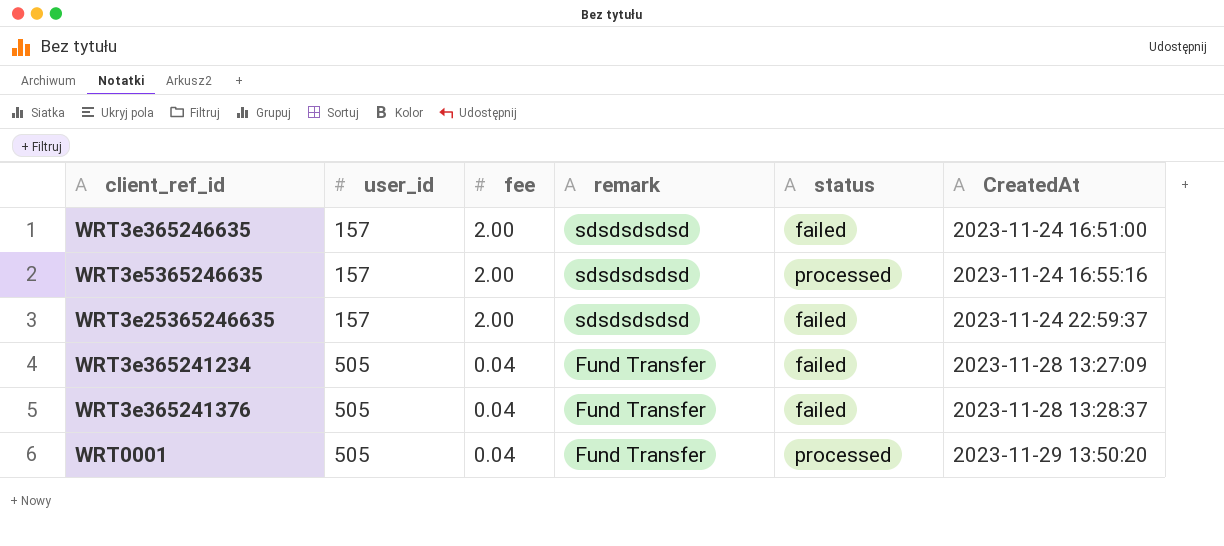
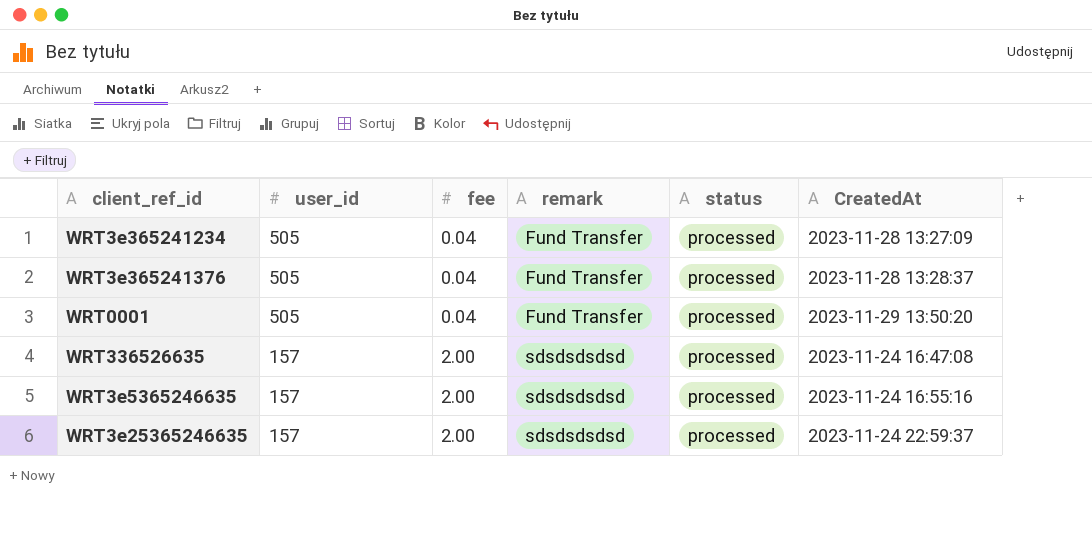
row order: user_id ascending -> user_id descending
row WRT3e365246635: 157 | 2.00 | sdsdsdsdsd | failed | 2023-11-24 16:51:00 -> none
WRT3e365241234 | status: failed -> processed
WRT3e365241376 | status: failed -> processed
row WRT336526635: none -> 157 | 2.00 | sdsdsdsdsd | processed | 2023-11-24 16:47:08
WRT3e25365246635 | status: failed -> processed

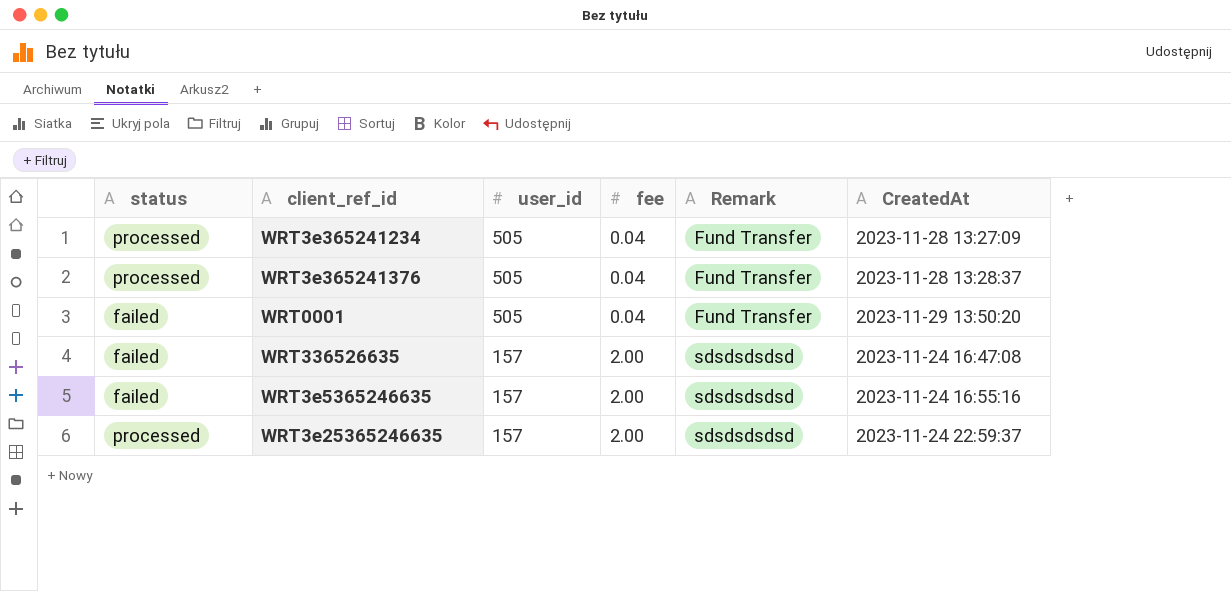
column status | position: 5 -> 1
column name: remark -> Remark
WRT0001 | status: processed -> failed
WRT336526635 | status: processed -> failed
WRT3e5365246635 | status: processed -> failed

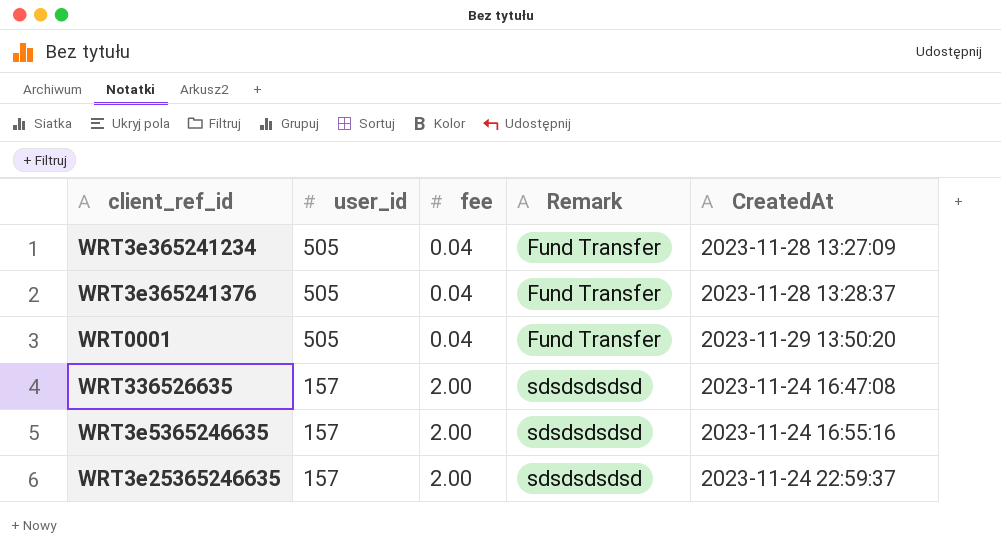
column status | position: 1 -> none

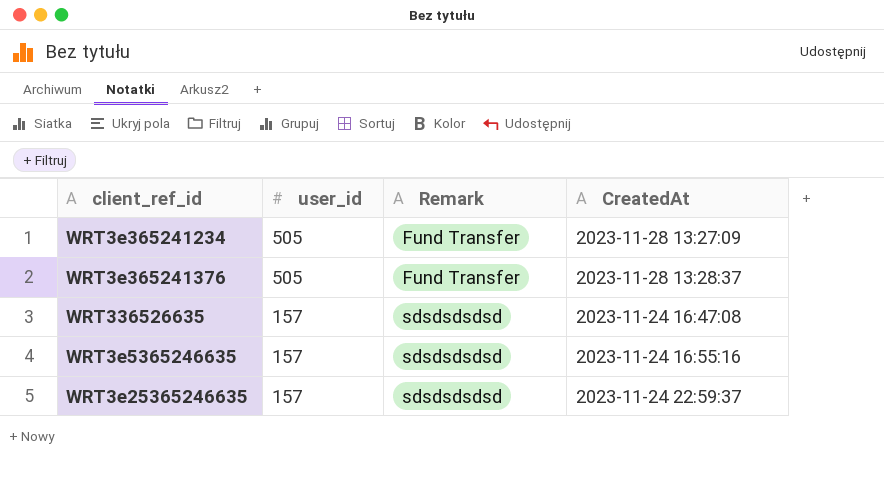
column fee | position: 3 -> none
row WRT0001: 505 | 0.04 | Fund Transfer | 2023-11-29 13:50:20 -> none

